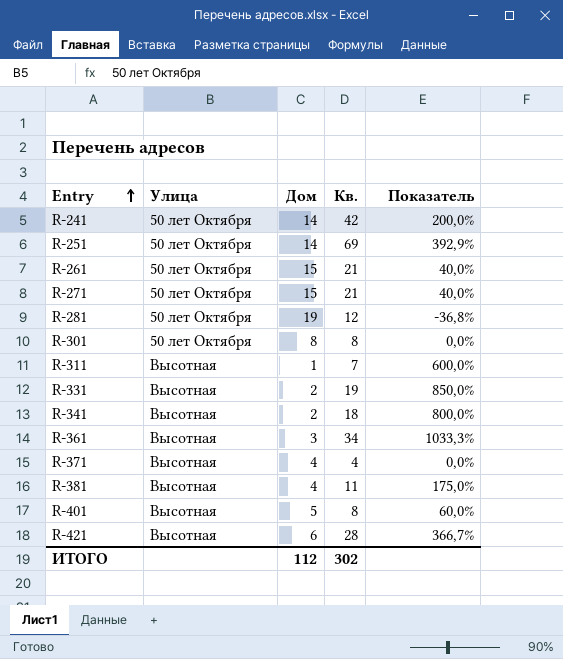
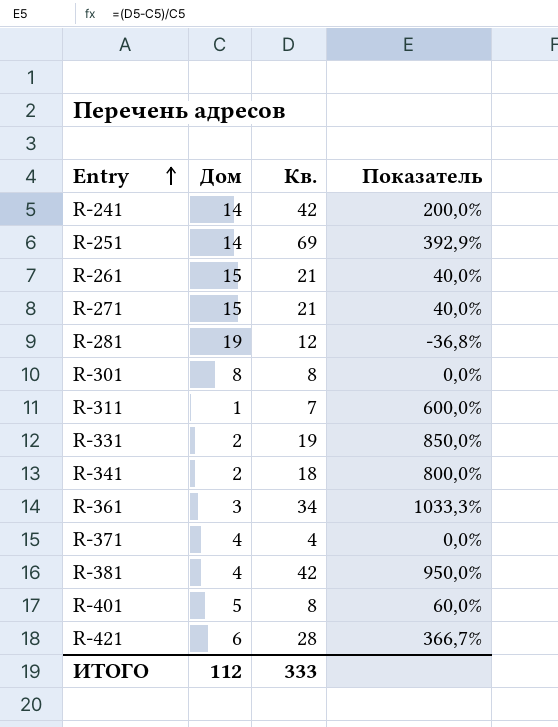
column Улица | position: 2 -> none
R-381 | Кв.: 11 -> 42
R-381 | Показатель: 175,0% -> 950,0%
ИТОГО | Кв.: 302 -> 333

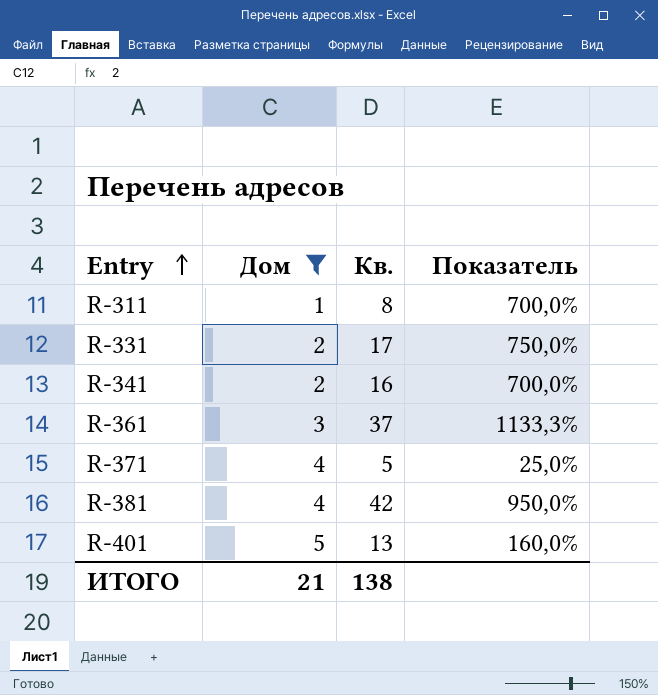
filter: none -> Дом <= 5
R-311 | Кв.: 7 -> 8
R-311 | Показатель: 600,0% -> 700,0%
R-331 | Кв.: 19 -> 17
R-331 | Показатель: 850,0% -> 750,0%
R-341 | Кв.: 18 -> 16
R-341 | Показатель: 800,0% -> 700,0%
R-361 | Кв.: 34 -> 37
R-361 | Показатель: 1033,3% -> 1133,3%
R-371 | Кв.: 4 -> 5
R-371 | Показатель: 0,0% -> 25,0%
R-401 | Кв.: 8 -> 13
R-401 | Показатель: 60,0% -> 160,0%
ИТОГО | Дом: 112 -> 21
ИТОГО | Кв.: 333 -> 138

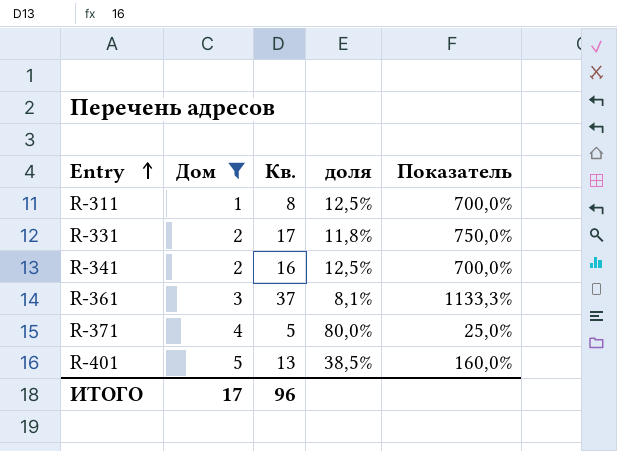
column доля | formula: none -> [Дом] / [Кв.]
row R-381: 4 | 42 | 950,0% -> none
ИТОГО | Дом: 21 -> 17
ИТОГО | Кв.: 138 -> 96

